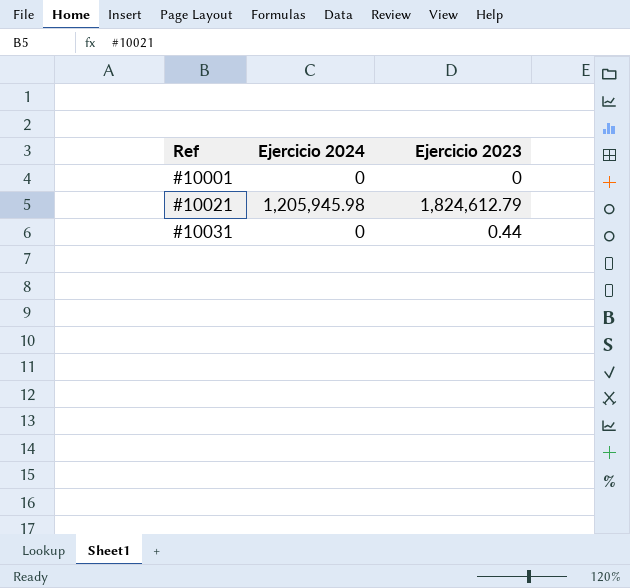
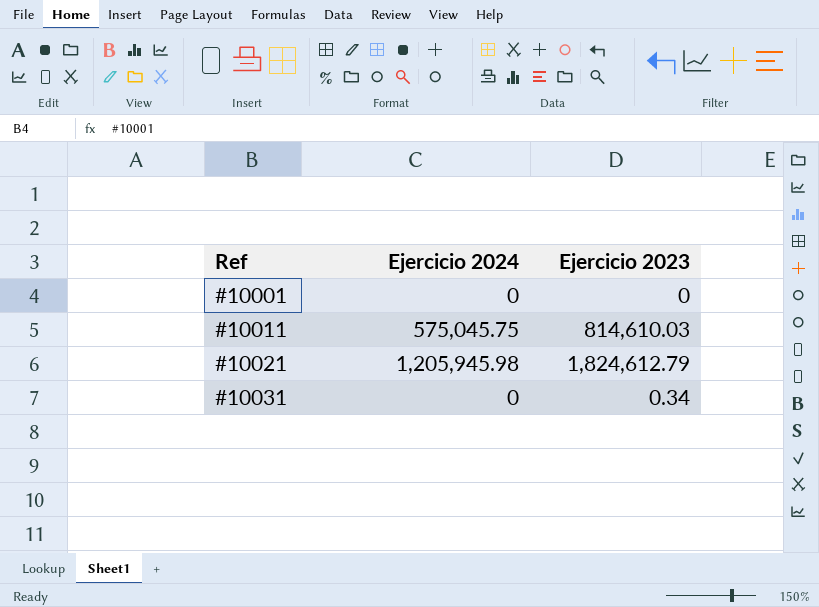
row #10011: none -> 575,045.75 | 814,610.03
#10031 | Ejercicio 2023: 0.44 -> 0.34

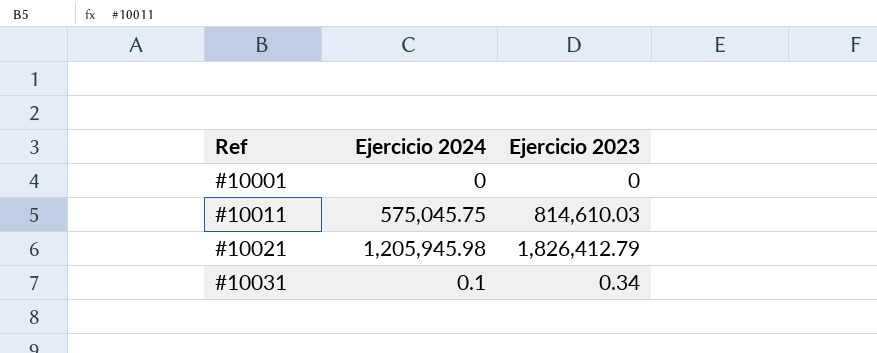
#10021 | Ejercicio 2023: 1,824,612.79 -> 1,826,412.79
#10031 | Ejercicio 2024: 0 -> 0.1

